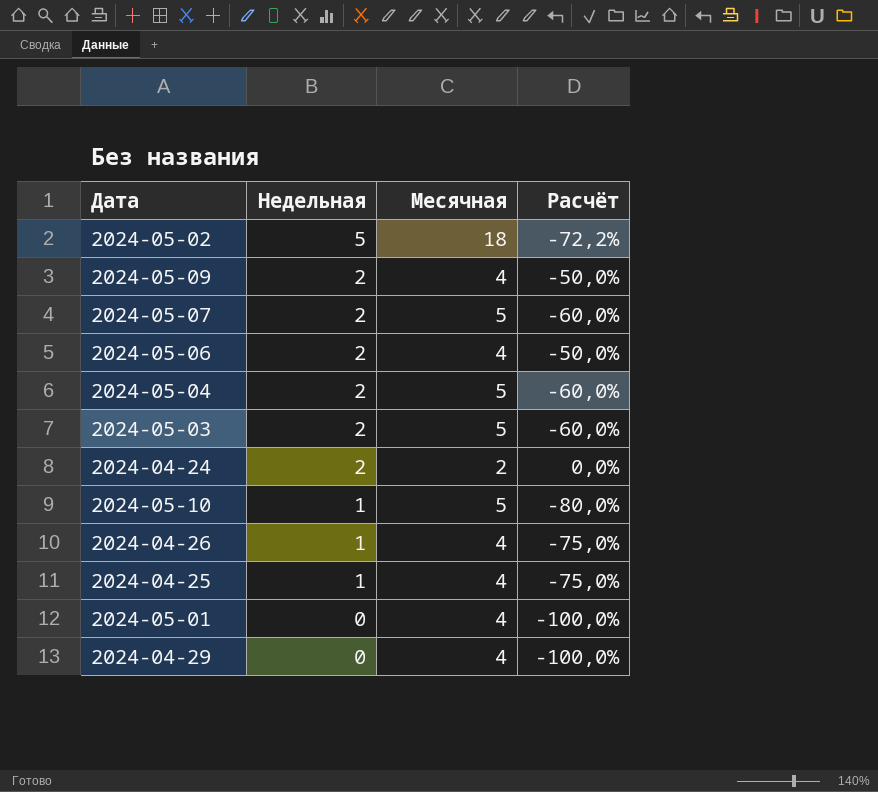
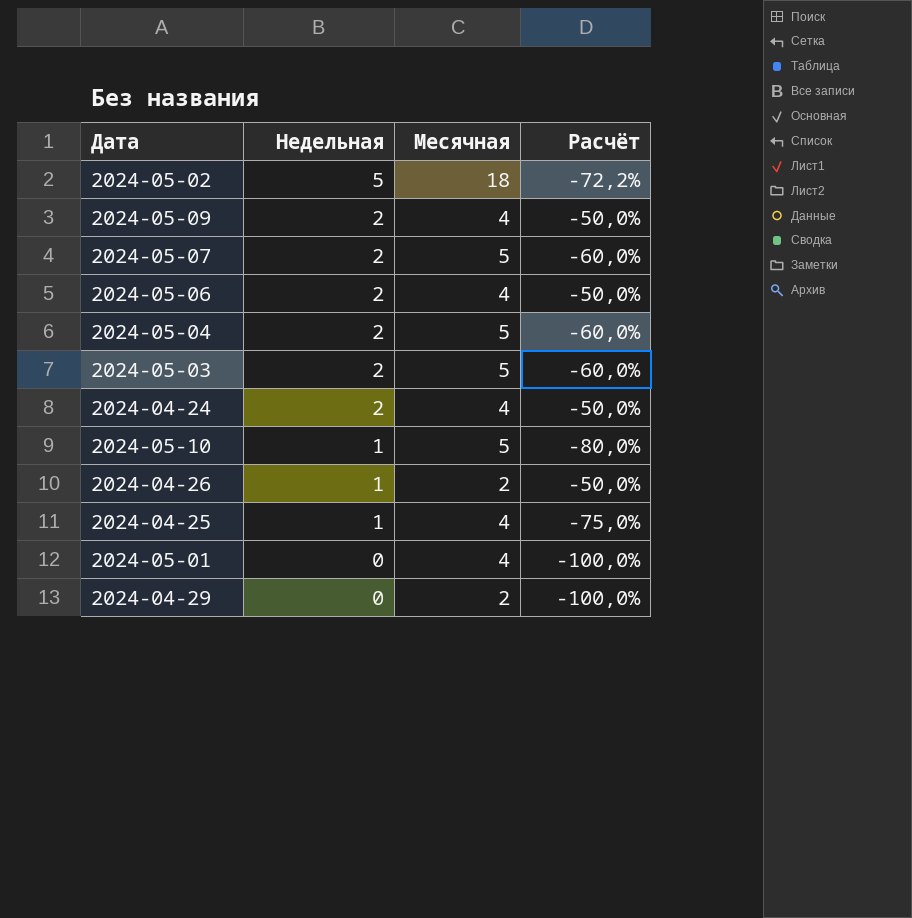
2024-04-24 | Месячная: 2 -> 4
2024-04-24 | Расчёт: 0,0% -> -50,0%
2024-04-26 | Месячная: 4 -> 2
2024-04-26 | Расчёт: -75,0% -> -50,0%
2024-04-29 | Месячная: 4 -> 2

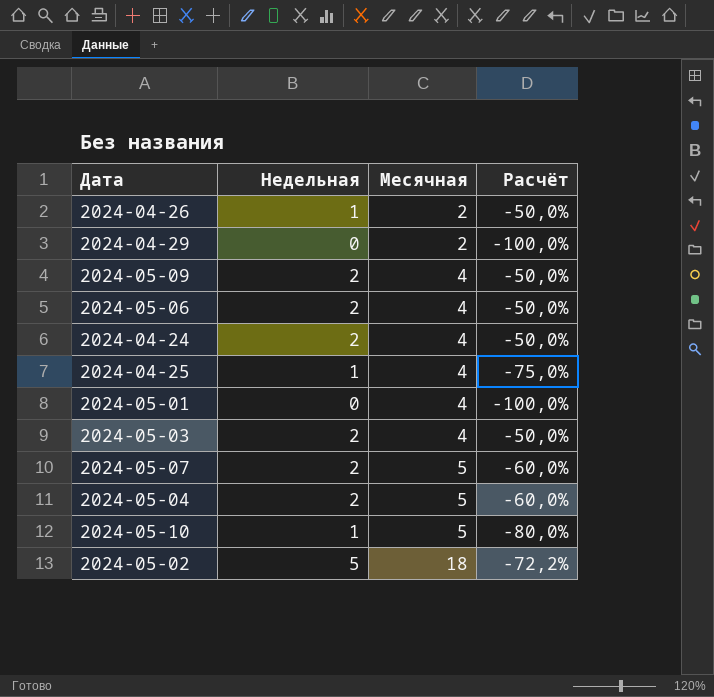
row order: Недельная descending -> Месячная ascending
2024-05-03 | Месячная: 5 -> 4
2024-05-03 | Расчёт: -60,0% -> -50,0%

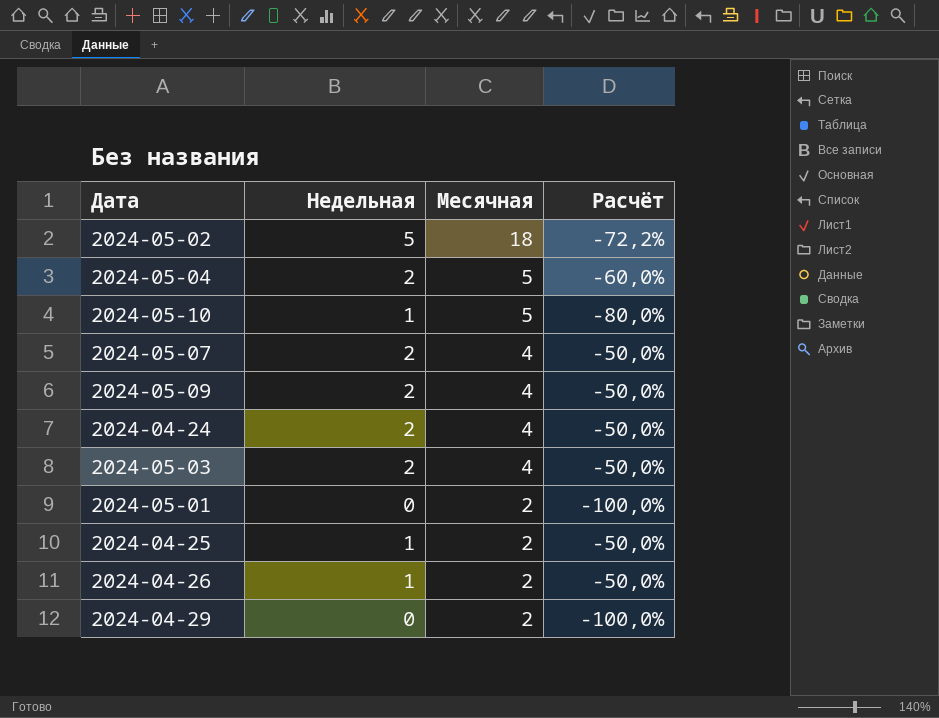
row order: Месячная ascending -> Месячная descending
row 2024-05-06: 2 | 4 | -50,0% -> none
2024-05-07 | Месячная: 5 -> 4
2024-05-07 | Расчёт: -60,0% -> -50,0%
2024-05-01 | Месячная: 4 -> 2
2024-04-25 | Месячная: 4 -> 2
2024-04-25 | Расчёт: -75,0% -> -50,0%

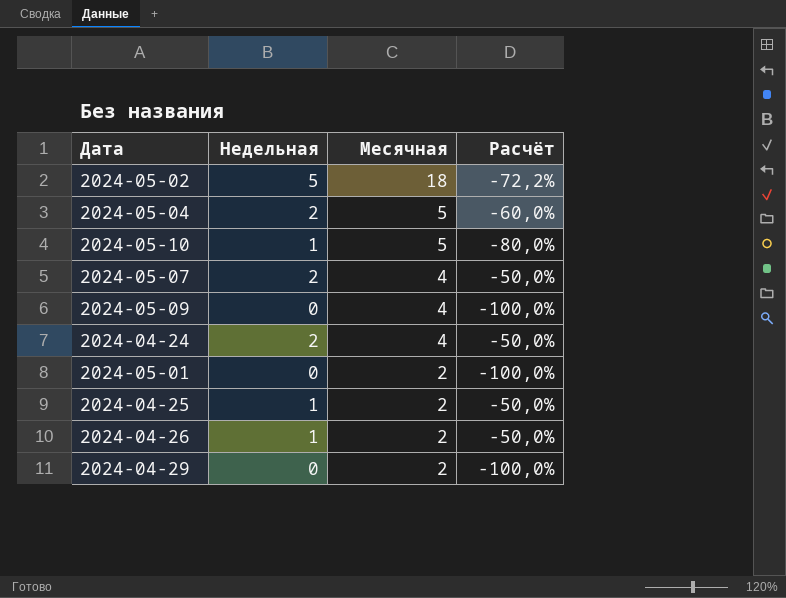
row 2024-05-03: 2 | 4 | -50,0% -> none
2024-05-09 | Недельная: 2 -> 0
2024-05-09 | Расчёт: -50,0% -> -100,0%

